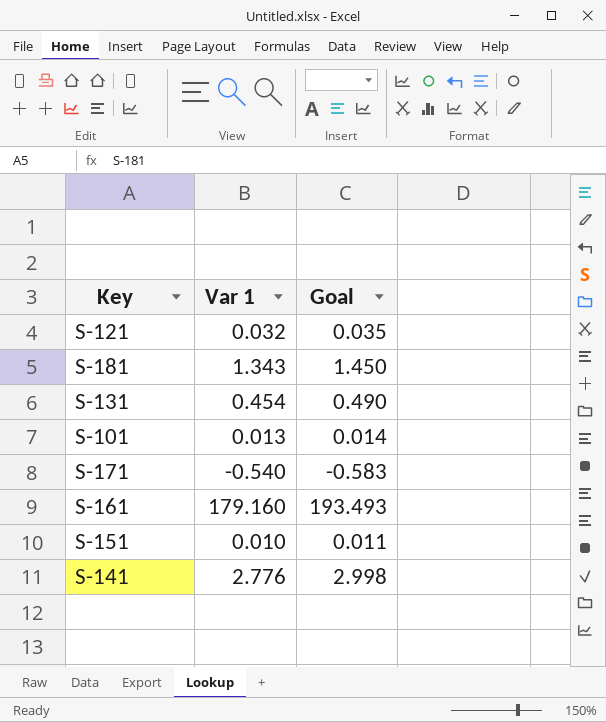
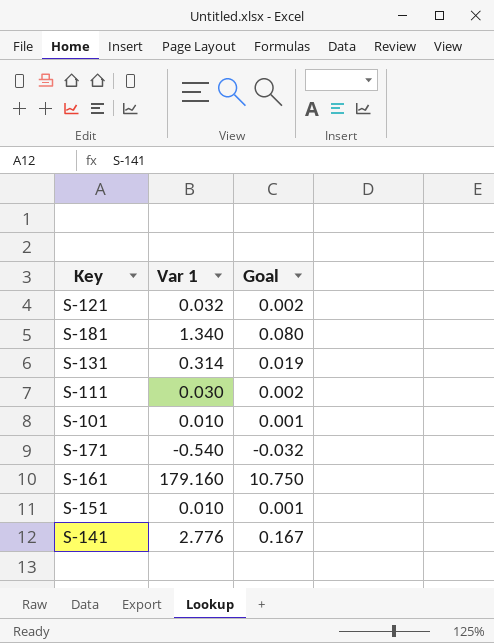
column Goal | formula: [Var 1] * 1.08 -> [Var 1] * 0.06
S-181 | Var 1: 1.343 -> 1.340
S-131 | Var 1: 0.454 -> 0.314
row S-111: none -> 0.030 | 0.002
S-101 | Var 1: 0.013 -> 0.010

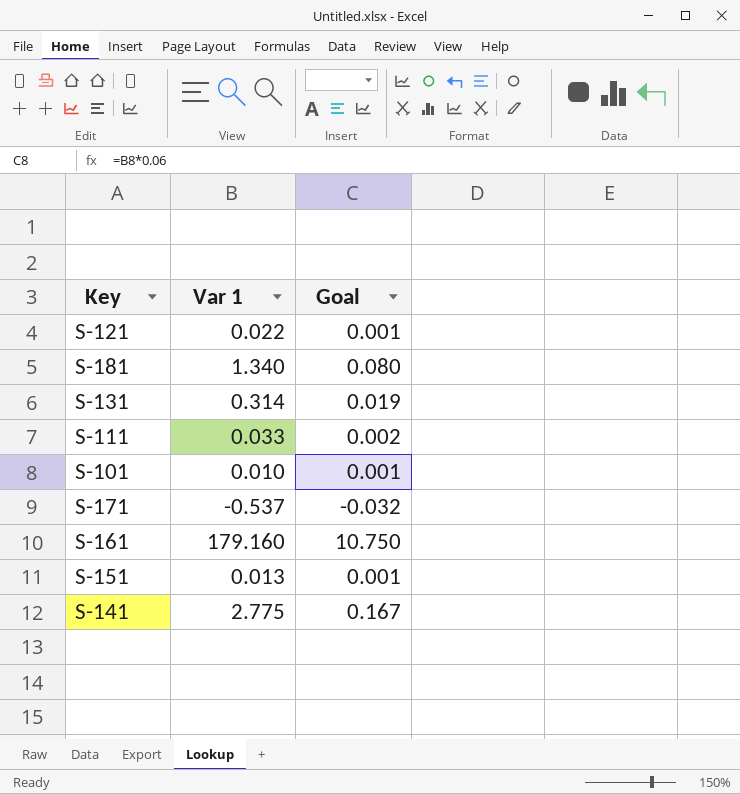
S-121 | Var 1: 0.032 -> 0.022
S-121 | Goal: 0.002 -> 0.001
S-111 | Var 1: 0.030 -> 0.033
S-171 | Var 1: -0.540 -> -0.537
S-151 | Var 1: 0.010 -> 0.013
S-141 | Var 1: 2.776 -> 2.775

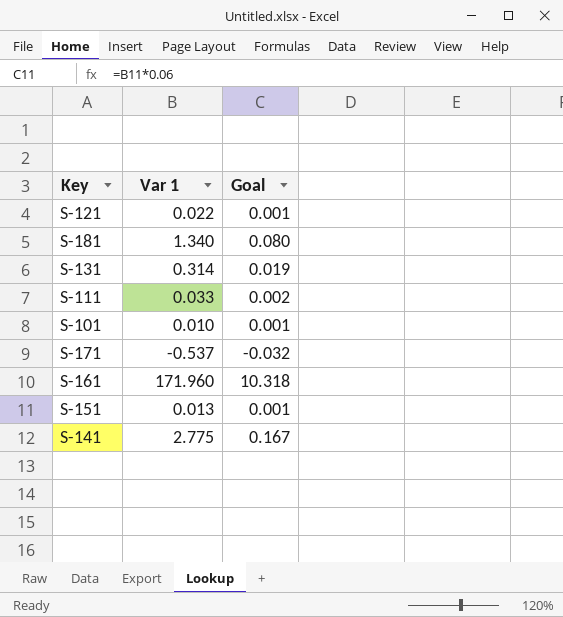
S-161 | Var 1: 179.160 -> 171.960
S-161 | Goal: 10.750 -> 10.318

